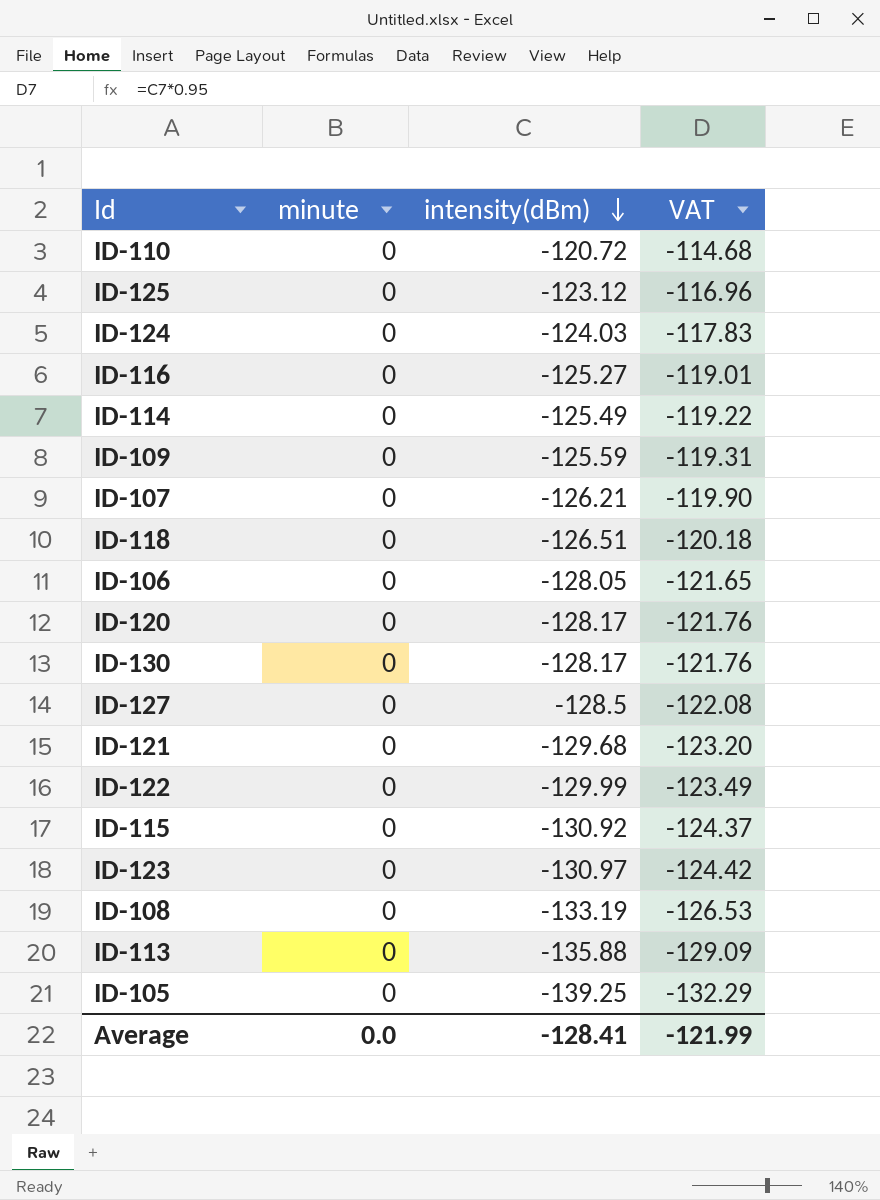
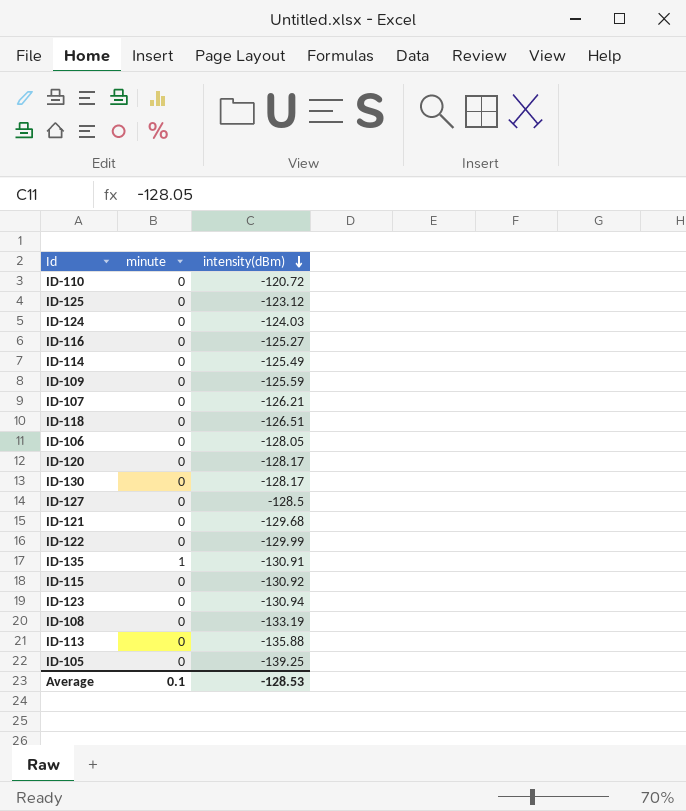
column VAT | formula: [intensity(dBm)] * 0.95 -> none
row ID-135: none -> 1 | -130.91
ID-123 | intensity(dBm): -130.97 -> -130.94
Average | minute: 0.0 -> 0.1
Average | intensity(dBm): -128.41 -> -128.53

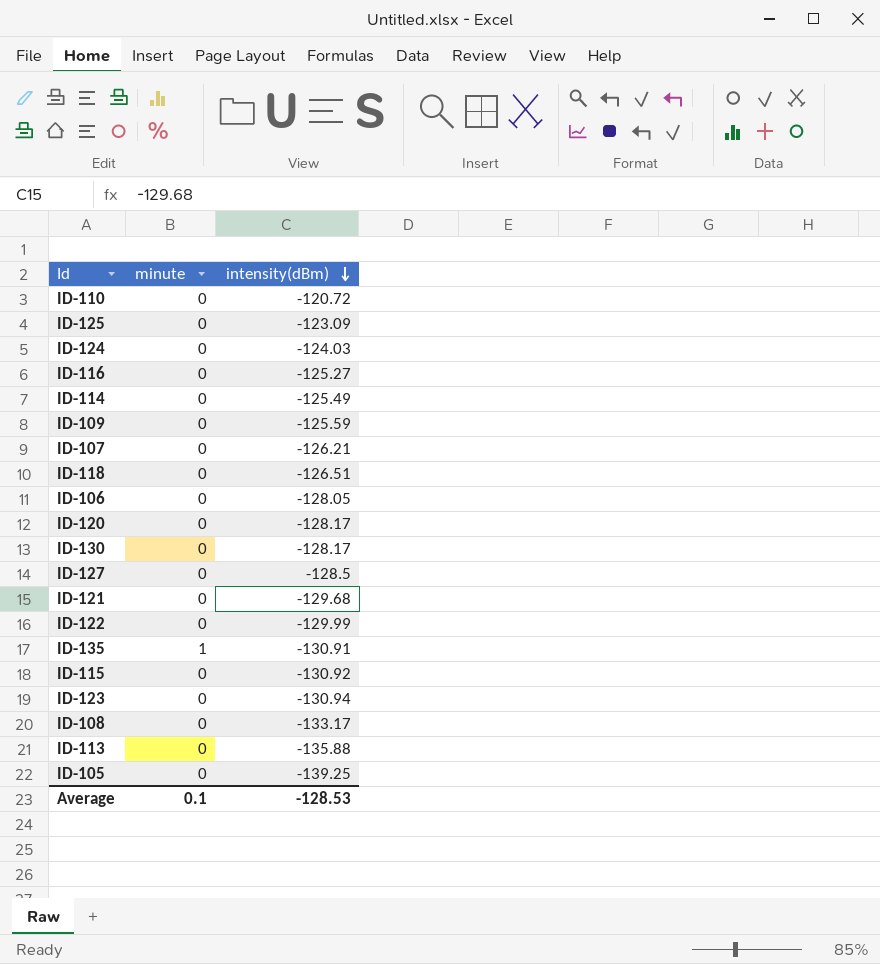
ID-125 | intensity(dBm): -123.12 -> -123.09
ID-108 | intensity(dBm): -133.19 -> -133.17

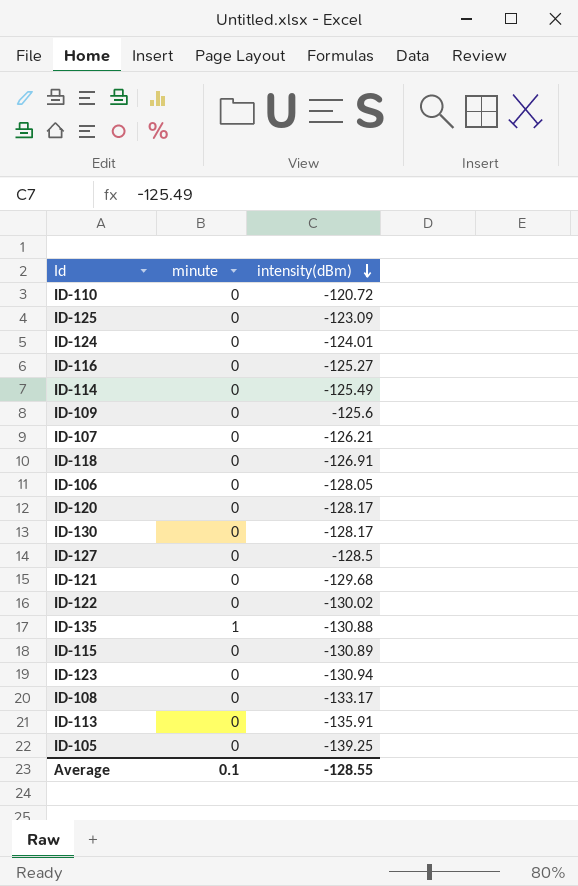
ID-124 | intensity(dBm): -124.03 -> -124.01
ID-109 | intensity(dBm): -125.59 -> -125.6
ID-118 | intensity(dBm): -126.51 -> -126.91
ID-122 | intensity(dBm): -129.99 -> -130.02
ID-135 | intensity(dBm): -130.91 -> -130.88
ID-115 | intensity(dBm): -130.92 -> -130.89
ID-113 | intensity(dBm): -135.88 -> -135.91
Average | intensity(dBm): -128.53 -> -128.55

